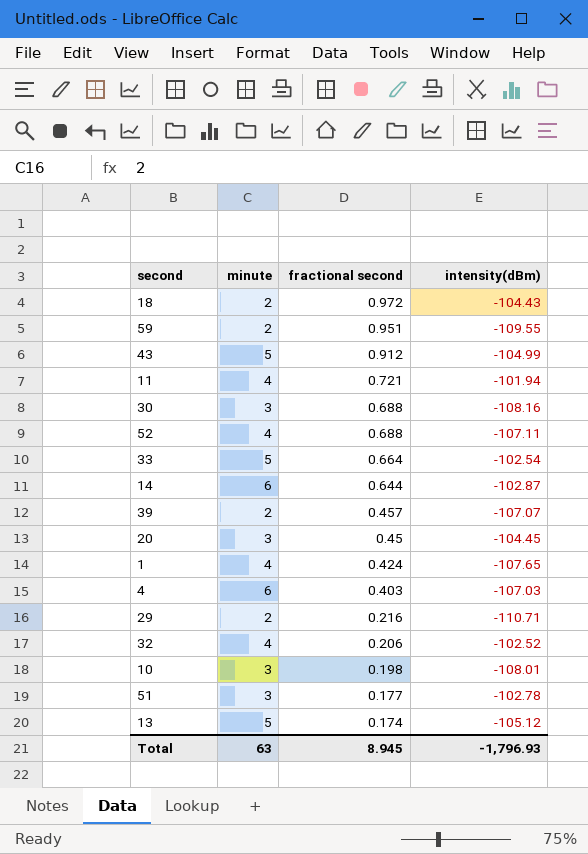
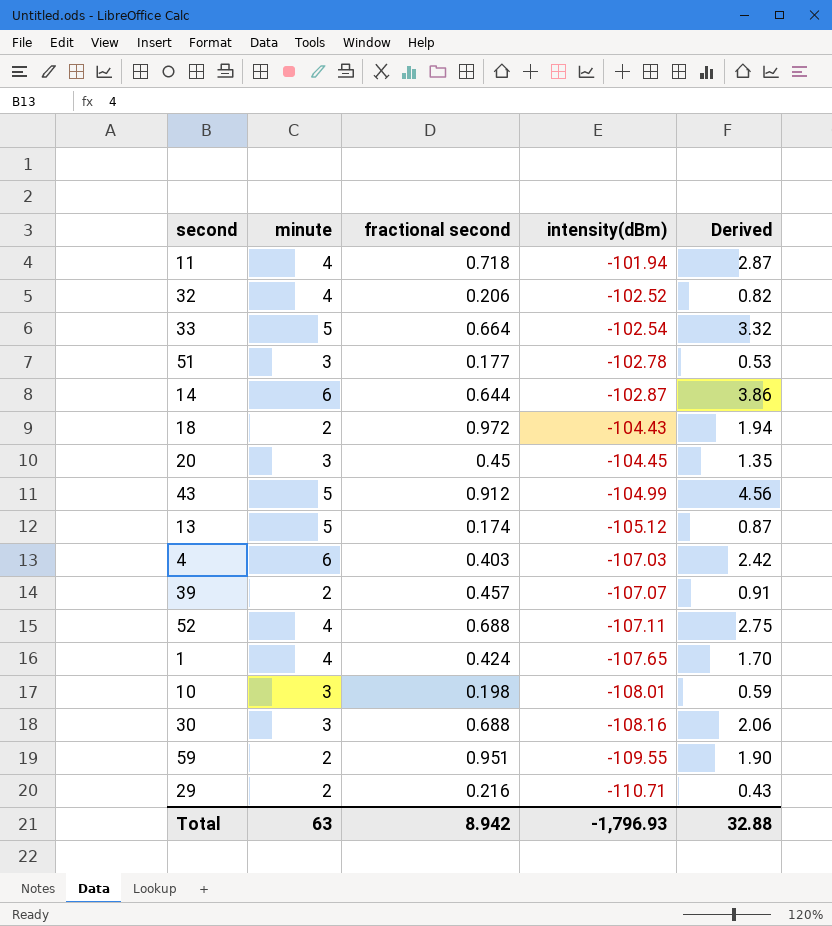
row order: fractional second descending -> intensity(dBm) descending
column Derived | formula: none -> [minute] * [fractional second]
11 | fractional second: 0.721 -> 0.718
Total | fractional second: 8.945 -> 8.942

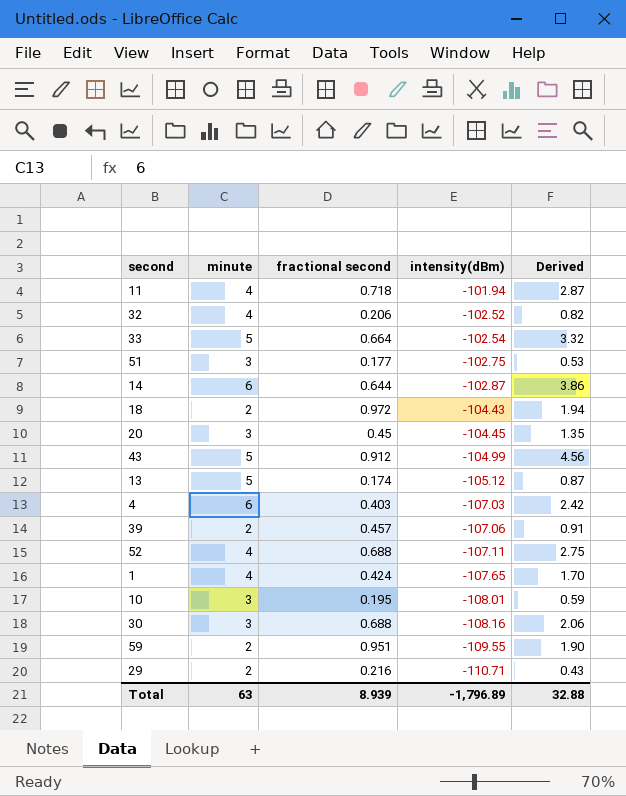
51 | intensity(dBm): -102.78 -> -102.75
39 | intensity(dBm): -107.07 -> -107.06
10 | fractional second: 0.198 -> 0.195
Total | fractional second: 8.942 -> 8.939
Total | intensity(dBm): -1,796.93 -> -1,796.89

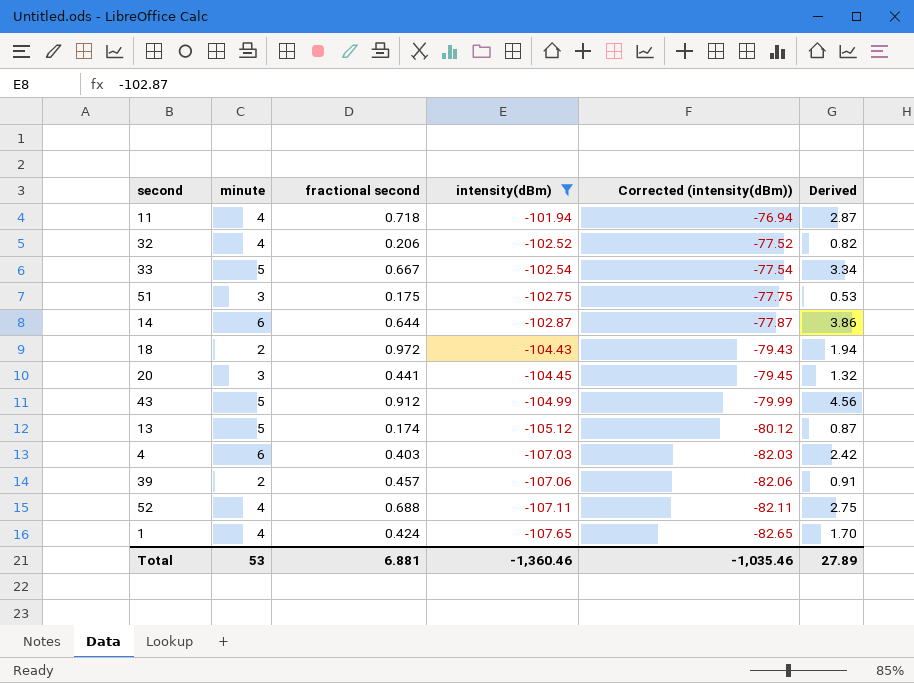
filter: none -> intensity(dBm) >= -107.65
column Corrected (intensity(dBm)) | formula: none -> [intensity(dBm)] + 25
33 | fractional second: 0.664 -> 0.667
33 | Derived: 3.32 -> 3.34
51 | fractional second: 0.177 -> 0.175
20 | fractional second: 0.45 -> 0.441
20 | Derived: 1.35 -> 1.32
Total | minute: 63 -> 53
Total | fractional second: 8.939 -> 6.881
Total | intensity(dBm): -1,796.89 -> -1,360.46
Total | Derived: 32.88 -> 27.89

